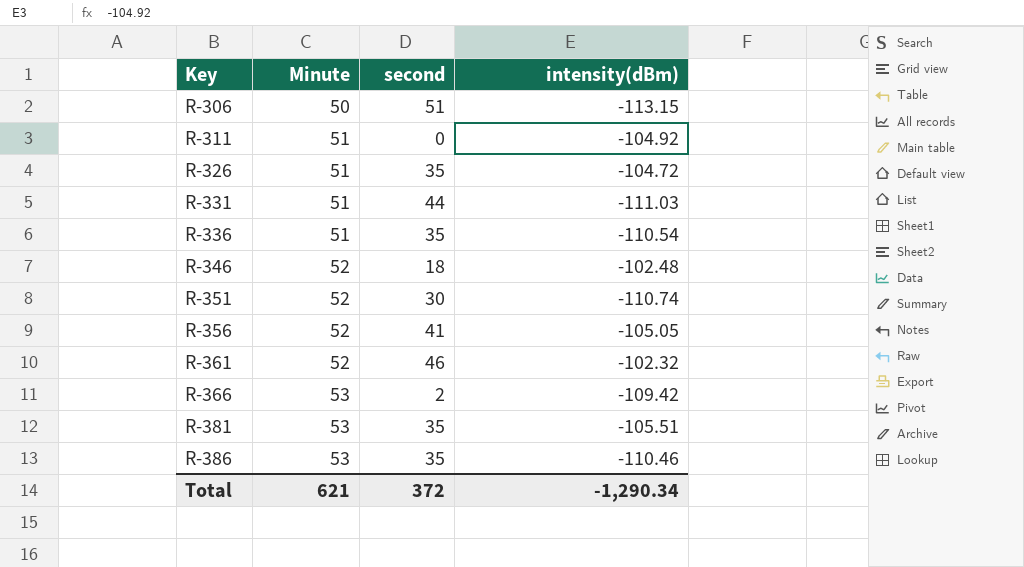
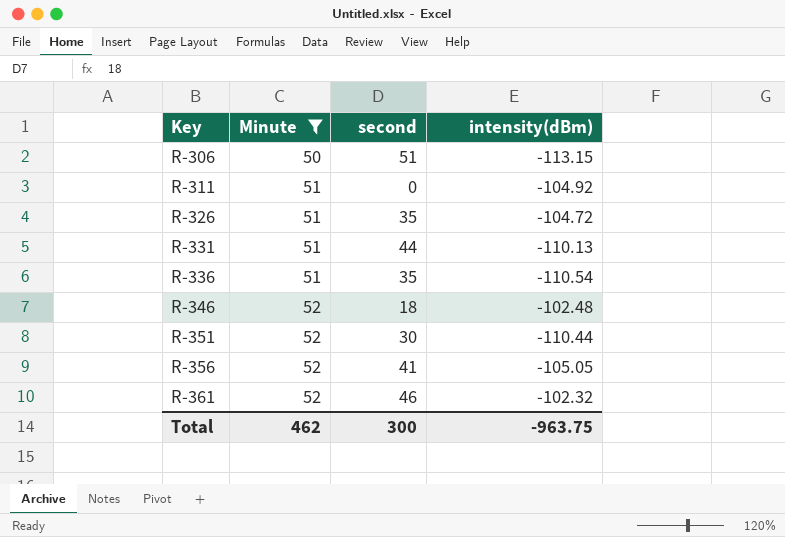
filter: none -> Minute != 53
R-331 | intensity(dBm): -111.03 -> -110.13
R-351 | intensity(dBm): -110.74 -> -110.44
Total | Minute: 621 -> 462
Total | second: 372 -> 300
Total | intensity(dBm): -1,290.34 -> -963.75

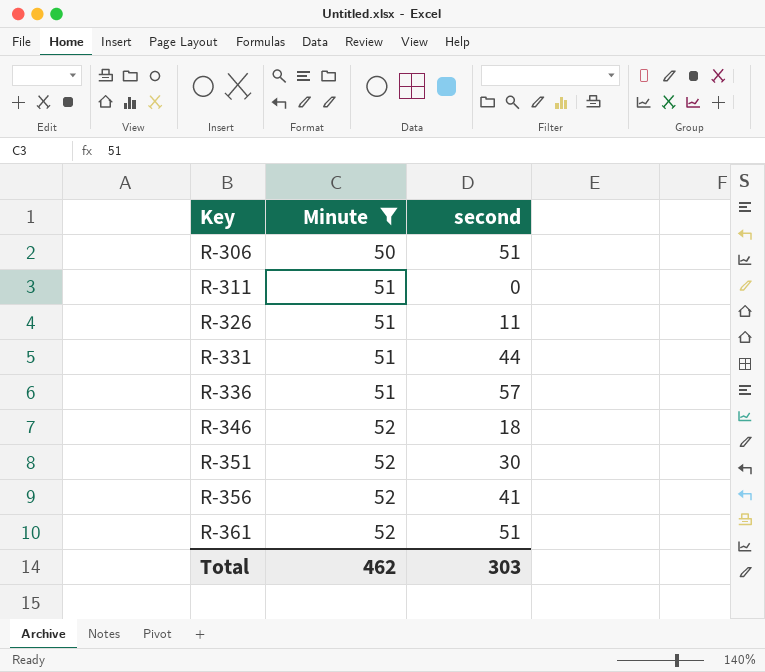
column intensity(dBm) | position: 4 -> none
R-326 | second: 35 -> 11
R-336 | second: 35 -> 57
R-361 | second: 46 -> 51
Total | second: 300 -> 303

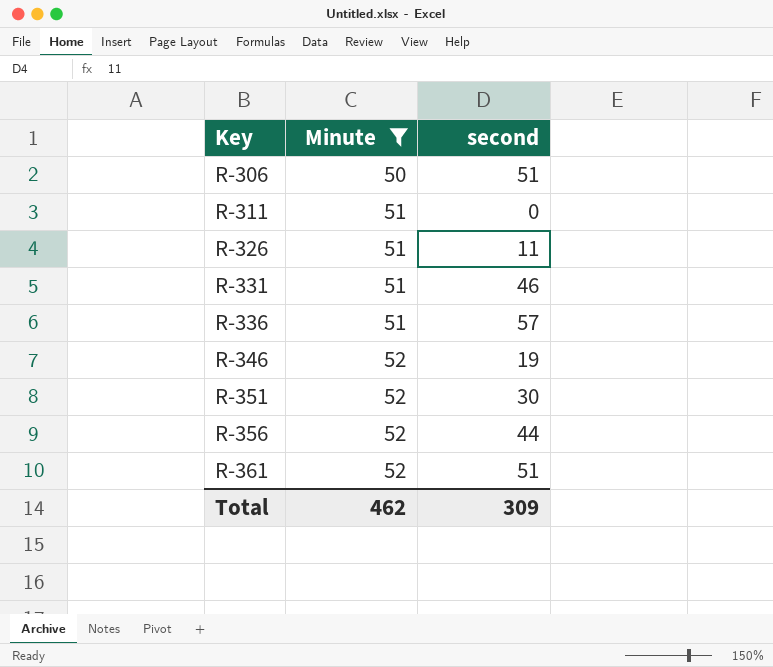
R-331 | second: 44 -> 46
R-346 | second: 18 -> 19
R-356 | second: 41 -> 44
Total | second: 303 -> 309

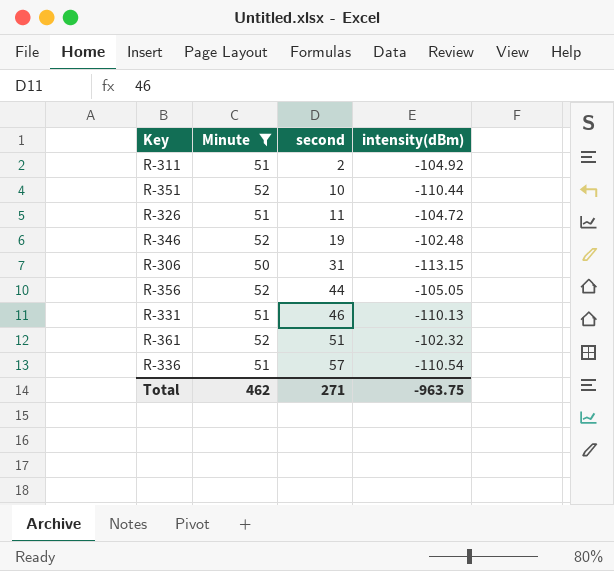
row order: Key ascending -> second ascending
column intensity(dBm) | position: none -> 4
R-311 | second: 0 -> 2
R-351 | second: 30 -> 10
R-306 | second: 51 -> 31
Total | second: 309 -> 271

